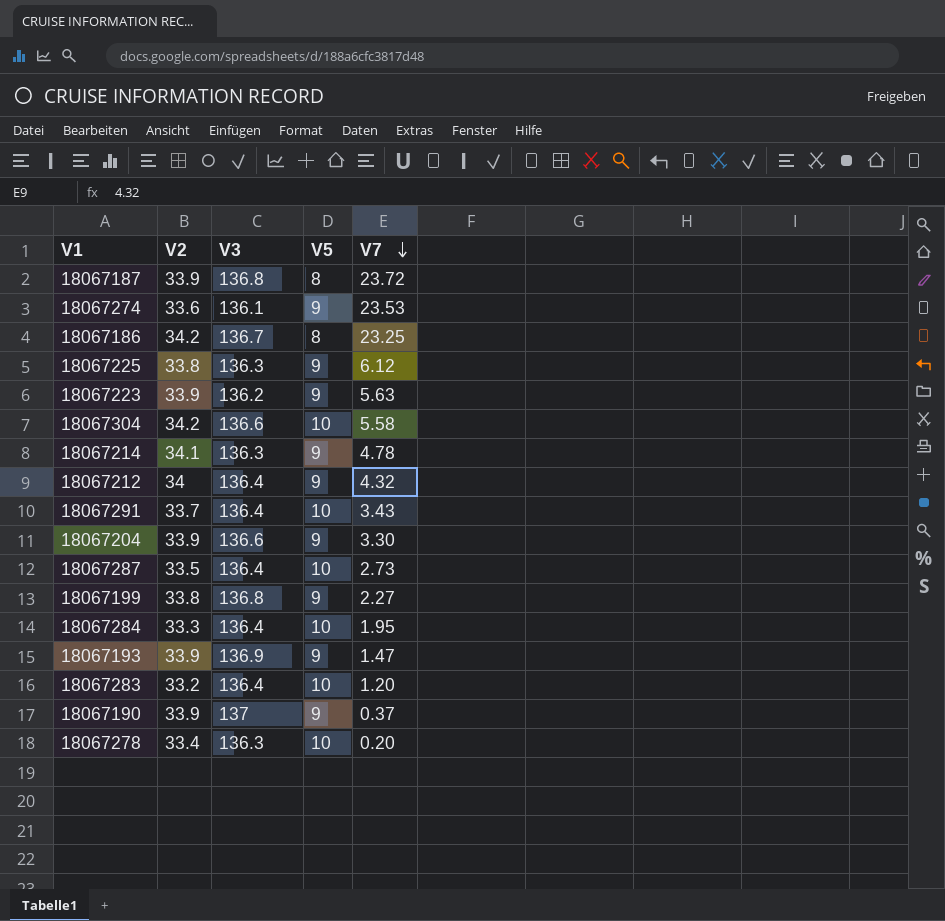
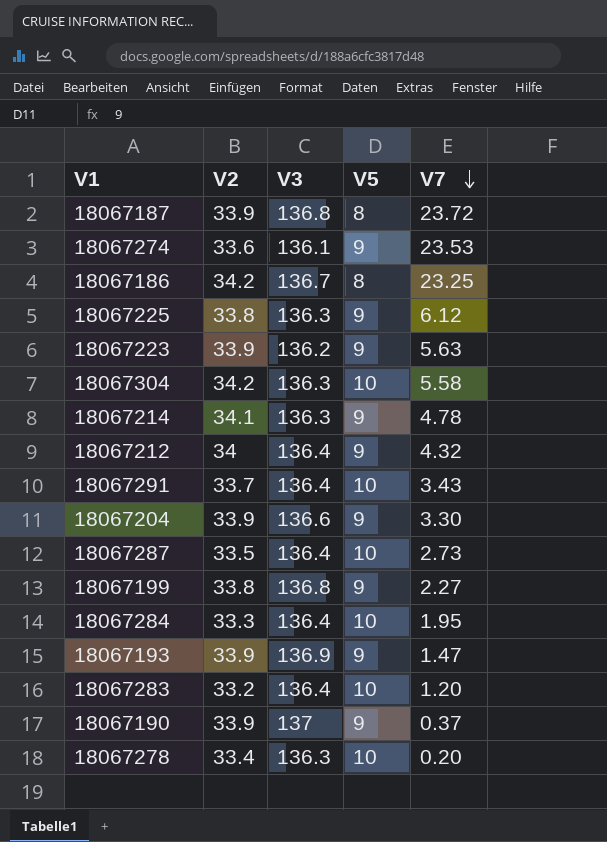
18067304 | V3: 136.6 -> 136.3

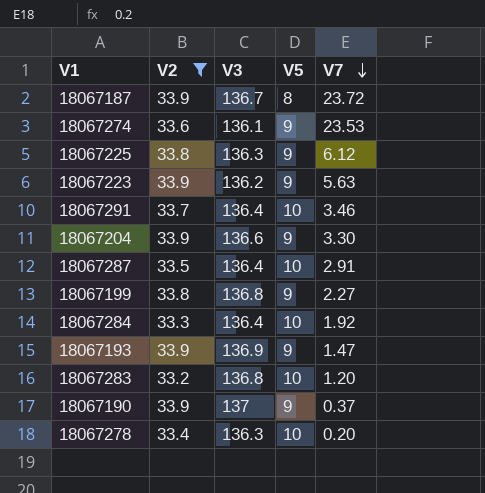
filter: none -> V2 <= 33.9
18067187 | V3: 136.8 -> 136.7
18067291 | V7: 3.43 -> 3.46
18067287 | V7: 2.73 -> 2.91
18067284 | V7: 1.95 -> 1.92
18067283 | V3: 136.4 -> 136.8

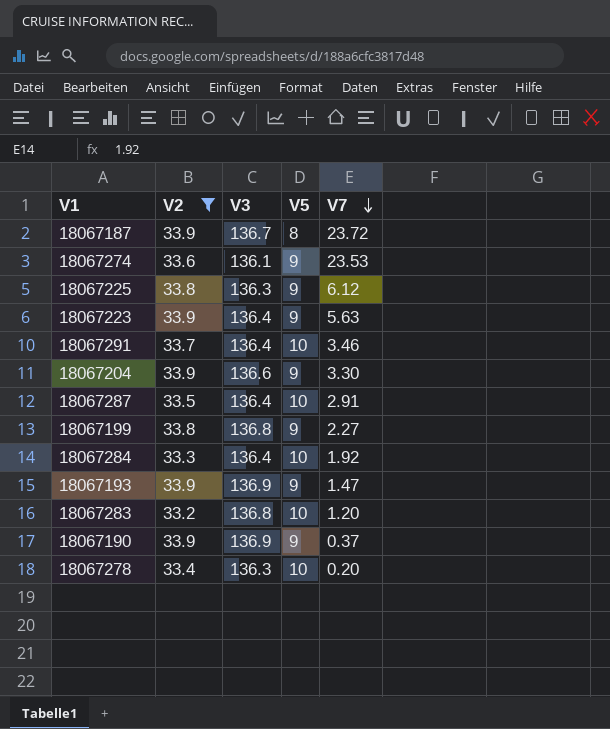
18067223 | V3: 136.2 -> 136.4
18067190 | V3: 137 -> 136.9

